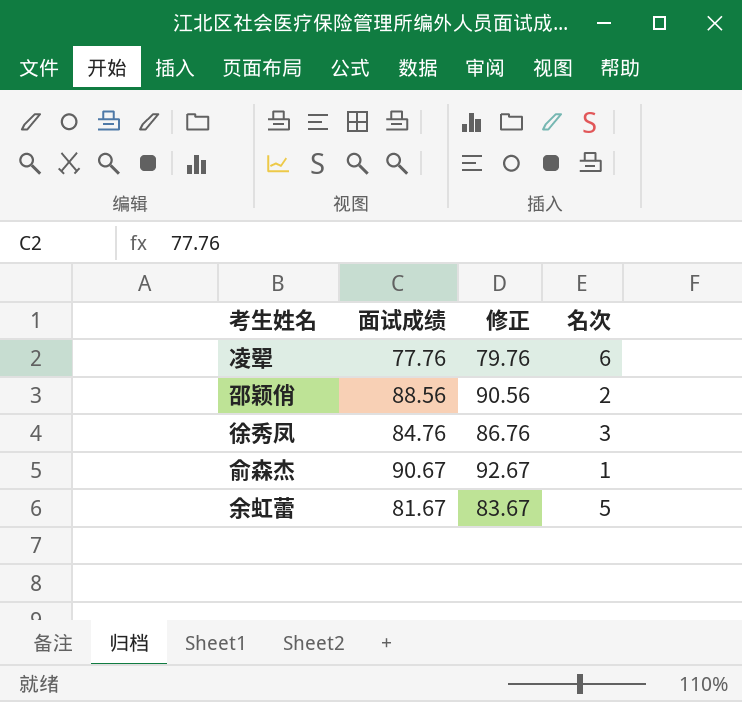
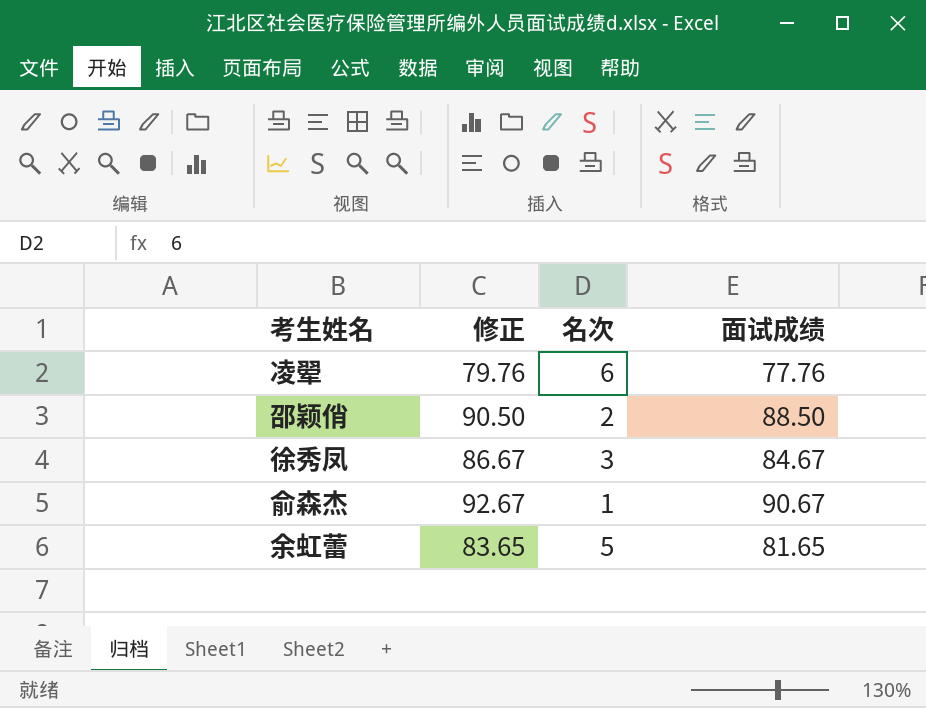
column 面试成绩 | position: 2 -> 4
邵颖俏 | 修正: 90.56 -> 90.50
邵颖俏 | 面试成绩: 88.56 -> 88.50
徐秀凤 | 修正: 86.76 -> 86.67
徐秀凤 | 面试成绩: 84.76 -> 84.67
余虹蕾 | 修正: 83.67 -> 83.65
余虹蕾 | 面试成绩: 81.67 -> 81.65

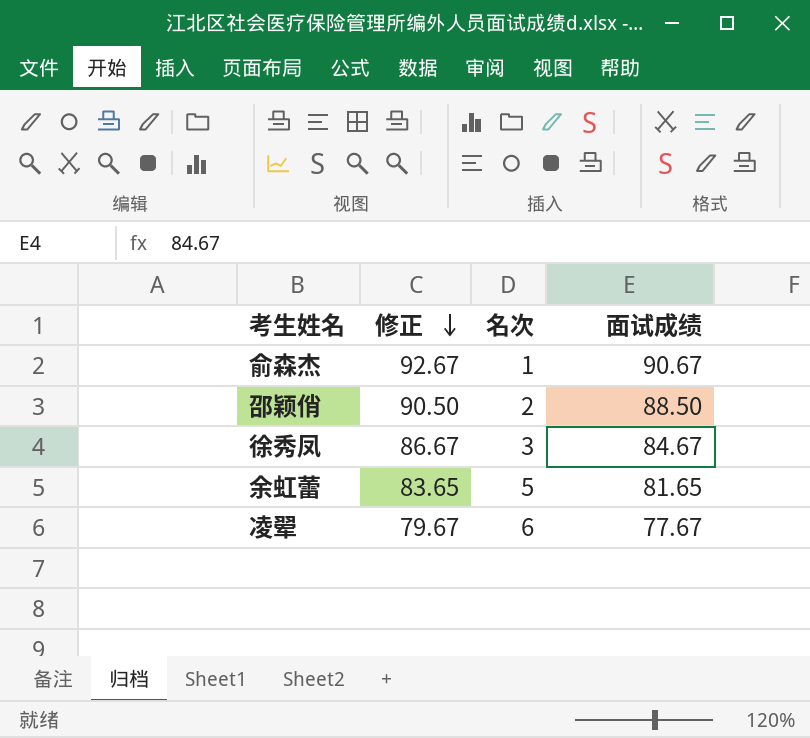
row order: none -> 修正 descending
凌翚 | 修正: 79.76 -> 79.67
凌翚 | 面试成绩: 77.76 -> 77.67

